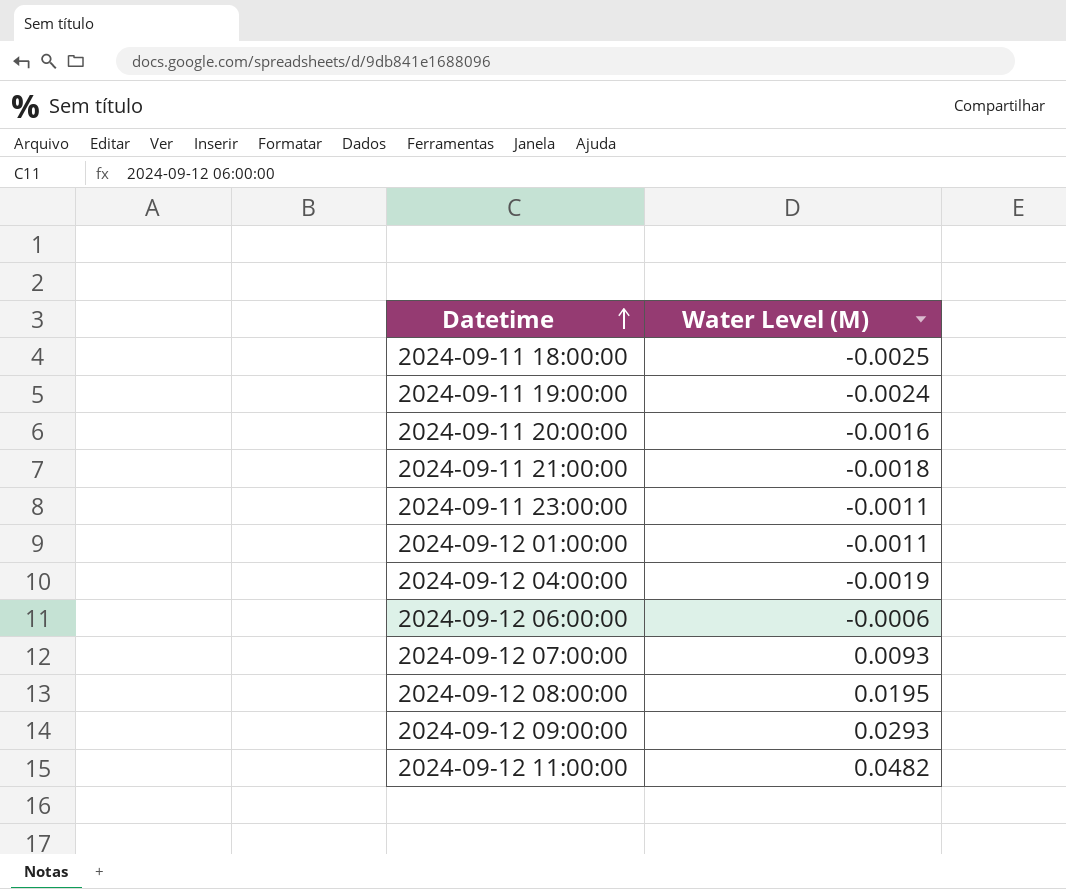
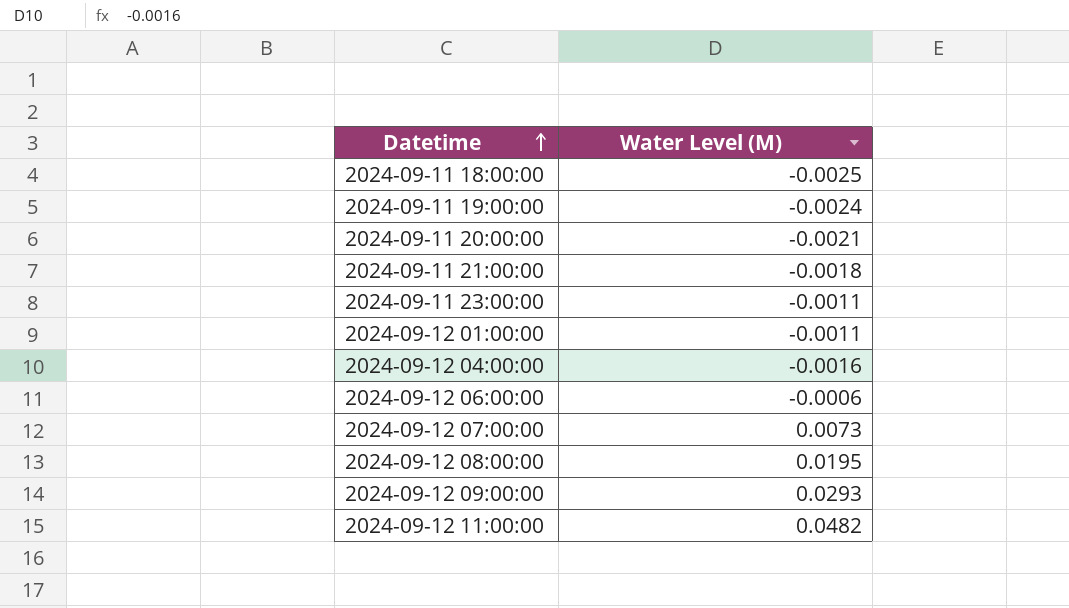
2024-09-11 20:00:00 | Water Level (M): -0.0016 -> -0.0021
2024-09-12 04:00:00 | Water Level (M): -0.0019 -> -0.0016
2024-09-12 07:00:00 | Water Level (M): 0.0093 -> 0.0073

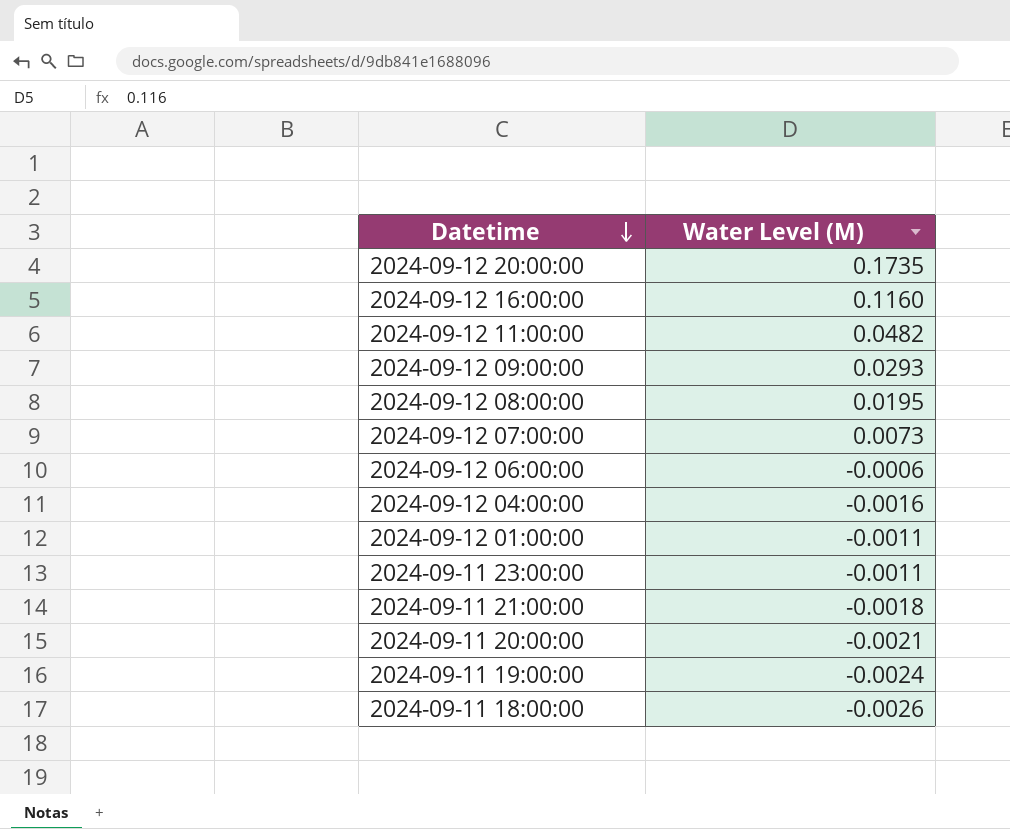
row order: Datetime ascending -> Datetime descending
row 2024-09-12 20:00:00: none -> 0.1735
row 2024-09-12 16:00:00: none -> 0.1160
2024-09-11 18:00:00 | Water Level (M): -0.0025 -> -0.0026

